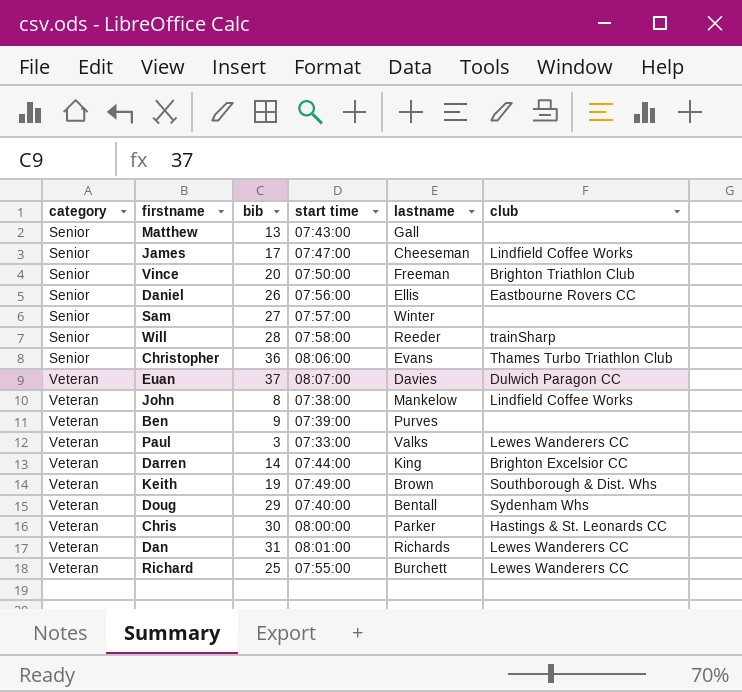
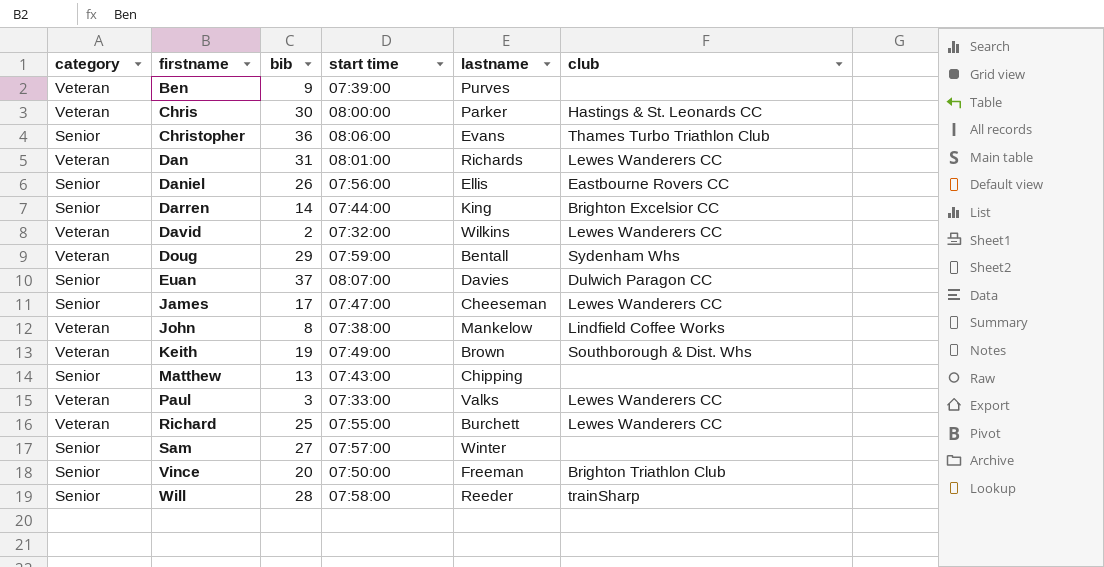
row order: category ascending -> firstname ascending
Darren | category: Veteran -> Senior
row David: none -> Veteran | 2 | 07:32:00 | Wilkins | Lewes Wanderers CC
Doug | start time: 07:40:00 -> 07:59:00
Euan | category: Veteran -> Senior
James | club: Lindfield Coffee Works -> Lewes Wanderers CC
Matthew | lastname: Gall -> Chipping

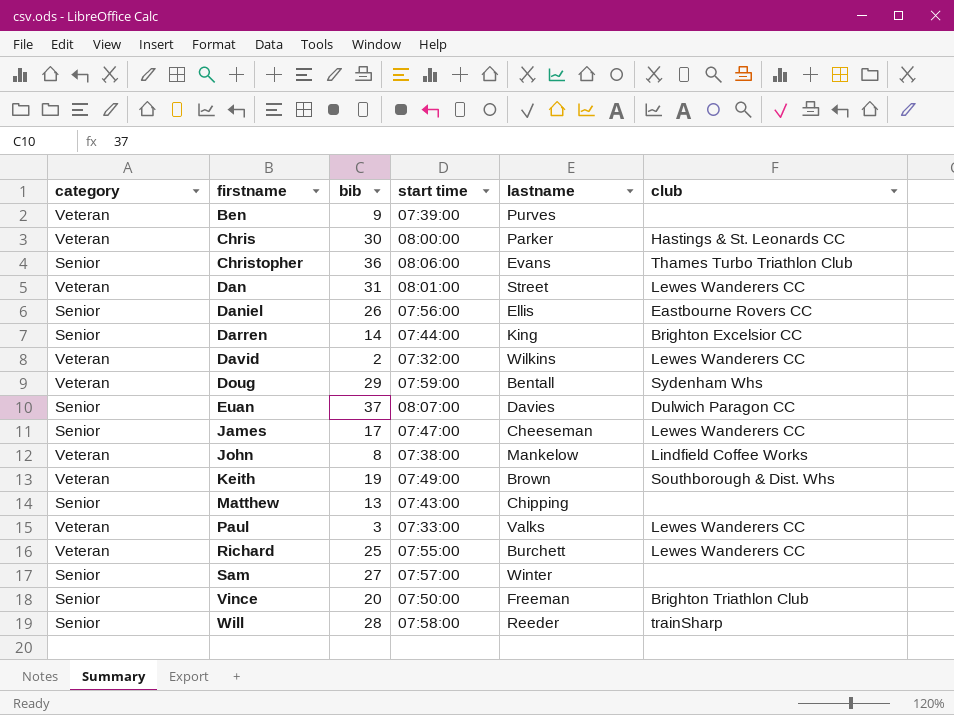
Dan | lastname: Richards -> Street

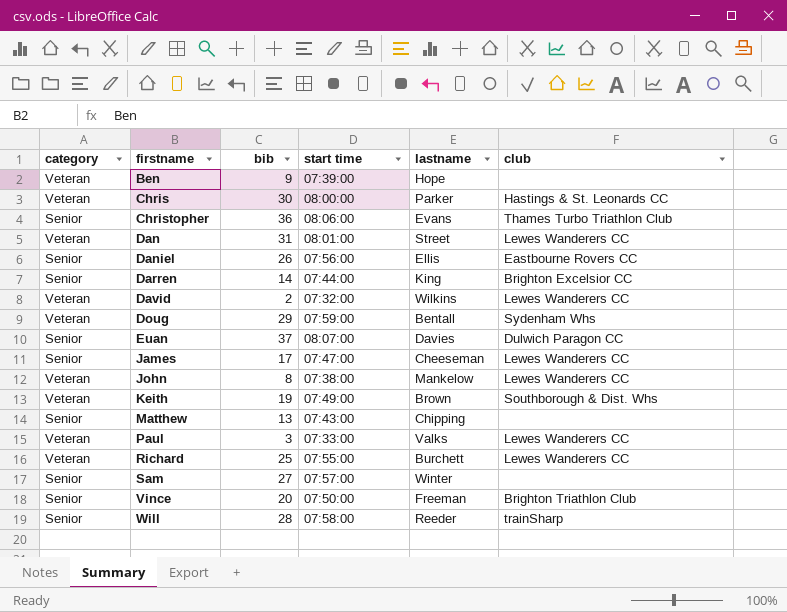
Ben | lastname: Purves -> Hope
John | club: Lindfield Coffee Works -> Lewes Wanderers CC

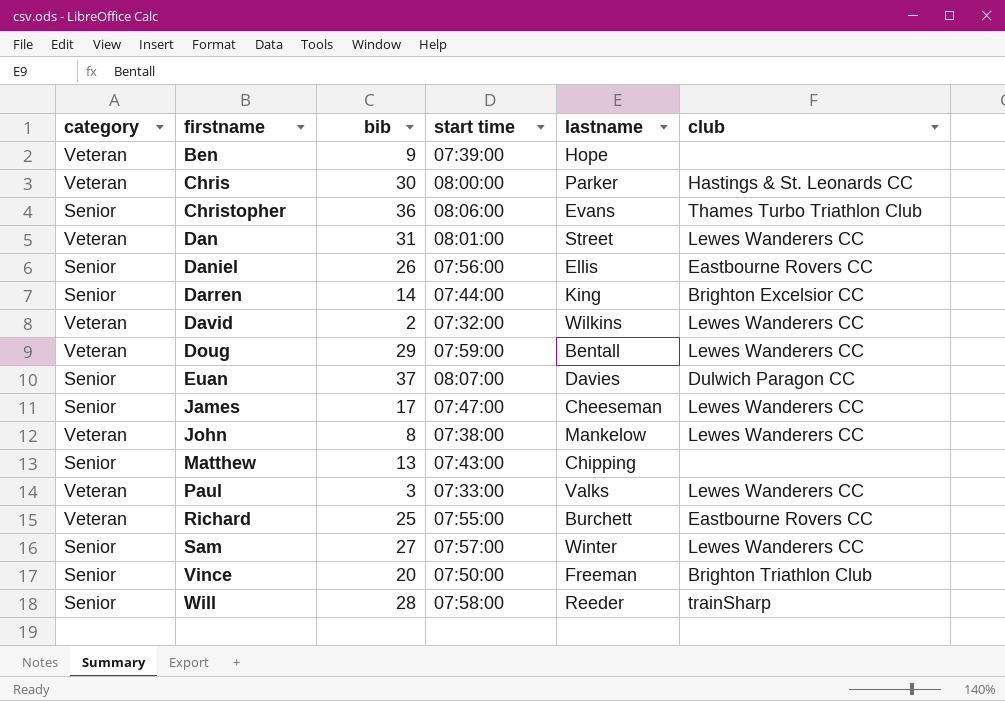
row Keith: Veteran | 19 | 07:49:00 | Brown | Southborough & Dist. Whs -> none
Doug | club: Sydenham Whs -> Lewes Wanderers CC
Richard | club: Lewes Wanderers CC -> Eastbourne Rovers CC
Sam | club: none -> Lewes Wanderers CC

